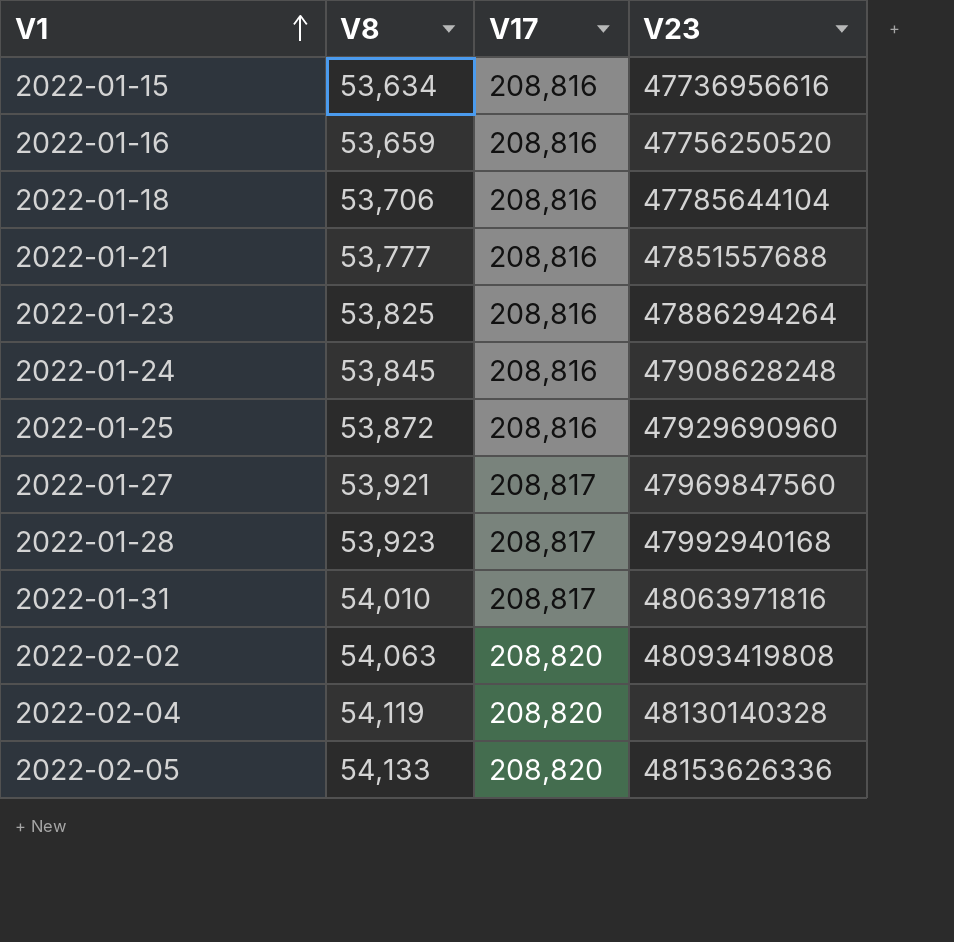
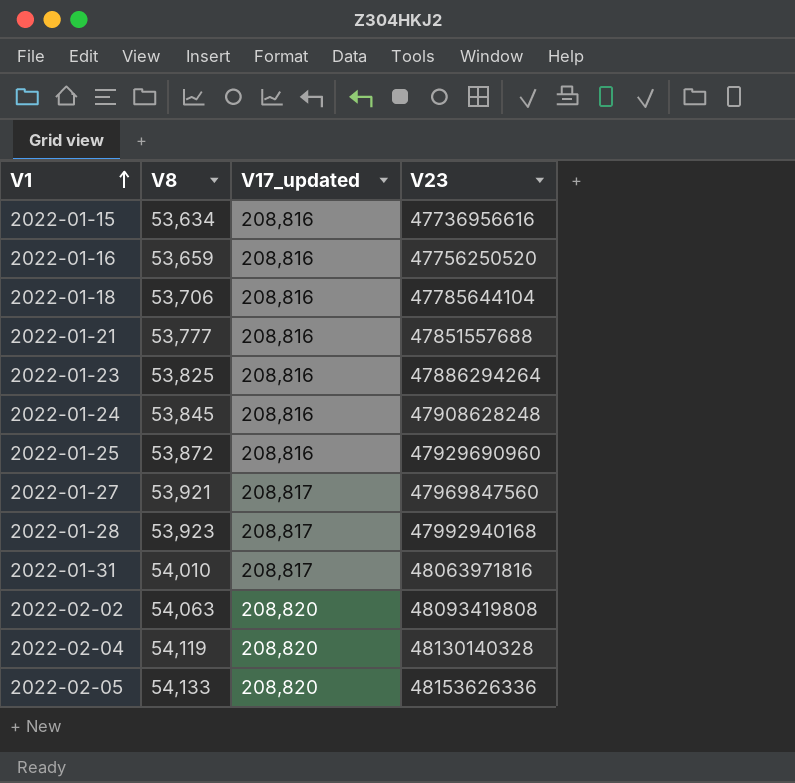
column name: V17 -> V17_updated

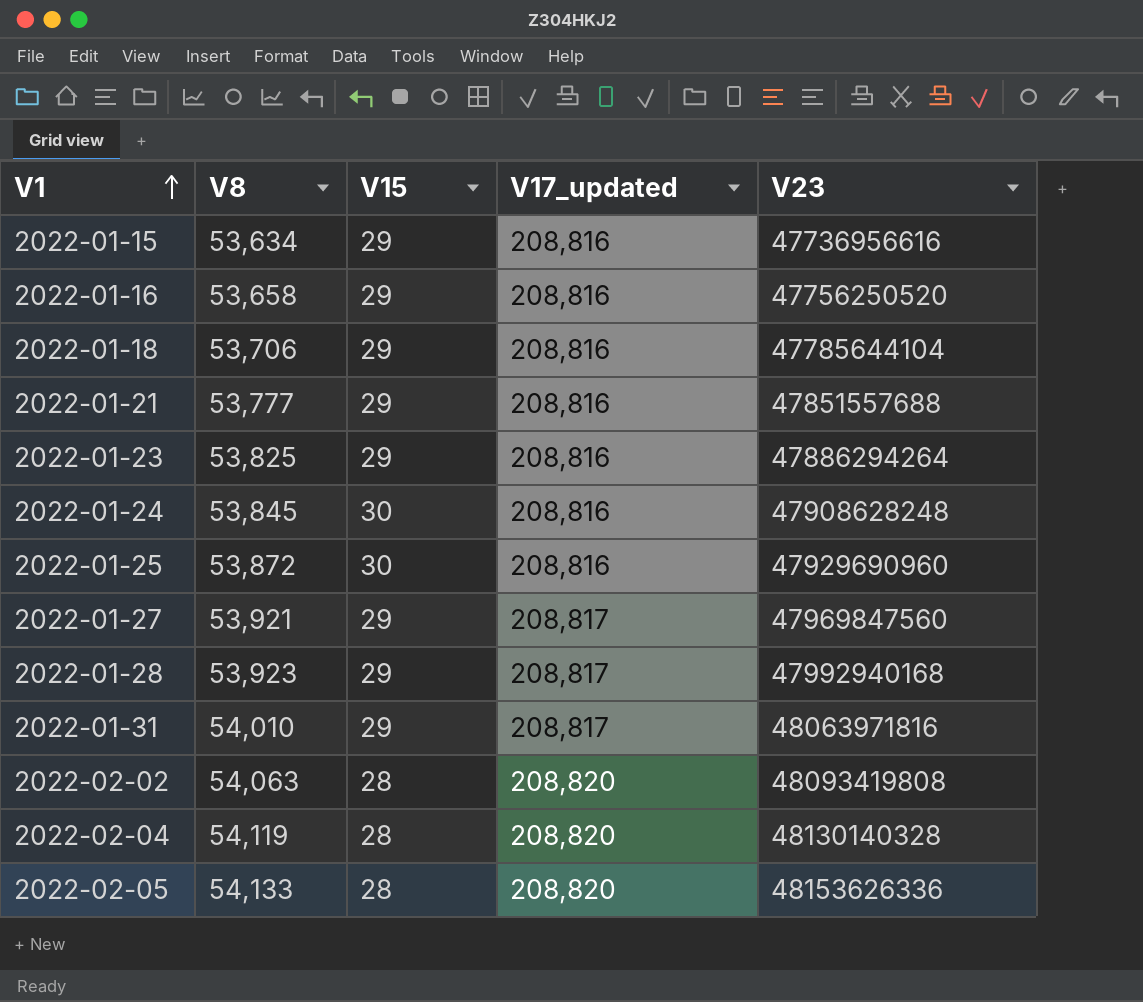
column V15 | position: none -> 3
2022-01-16 | V8: 53,659 -> 53,658

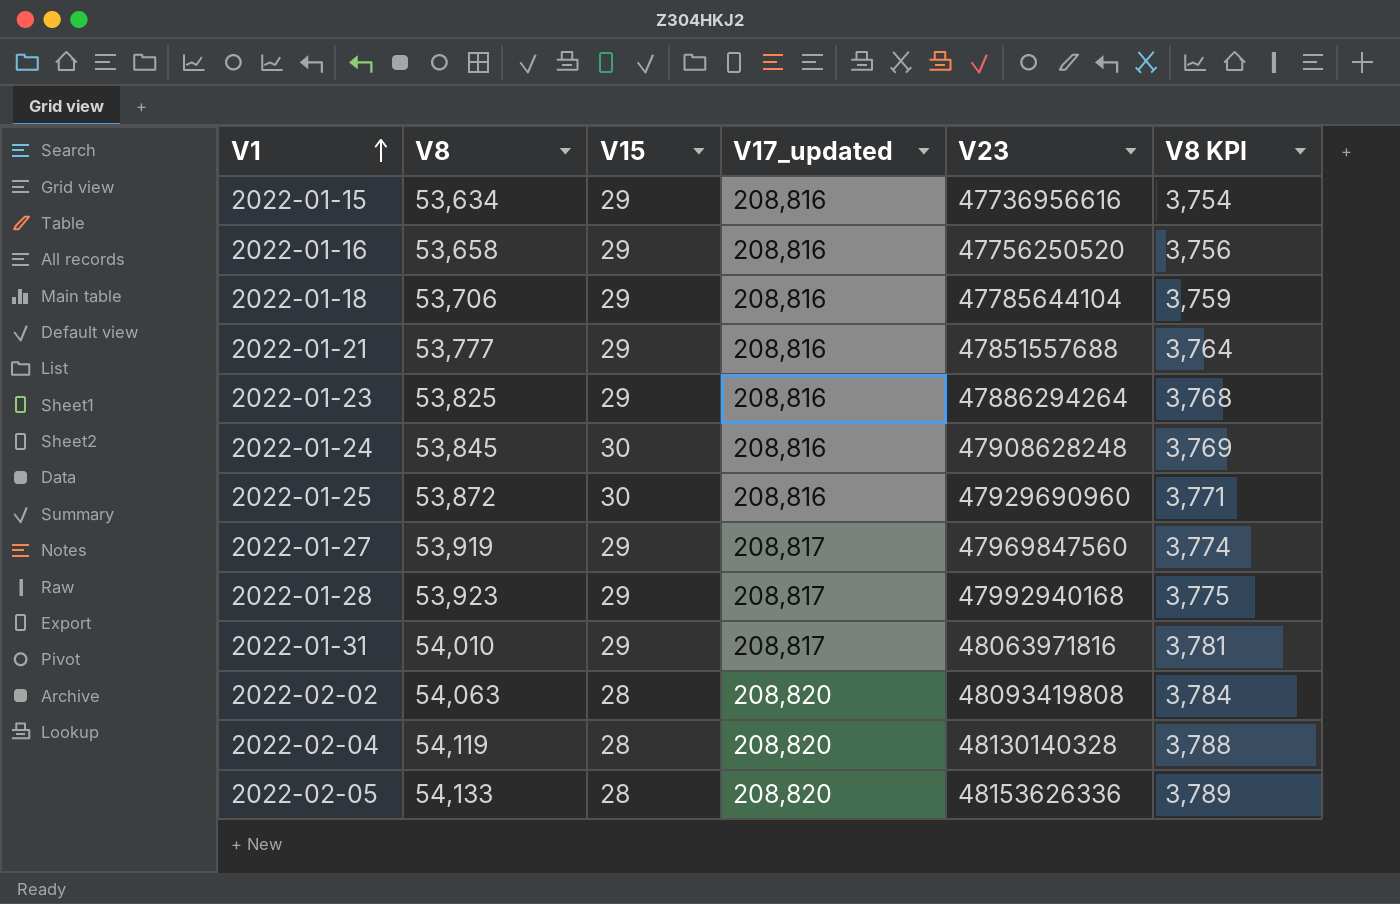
column V8 KPI | formula: none -> [V8] * 0.07
2022-01-27 | V8: 53,921 -> 53,919

